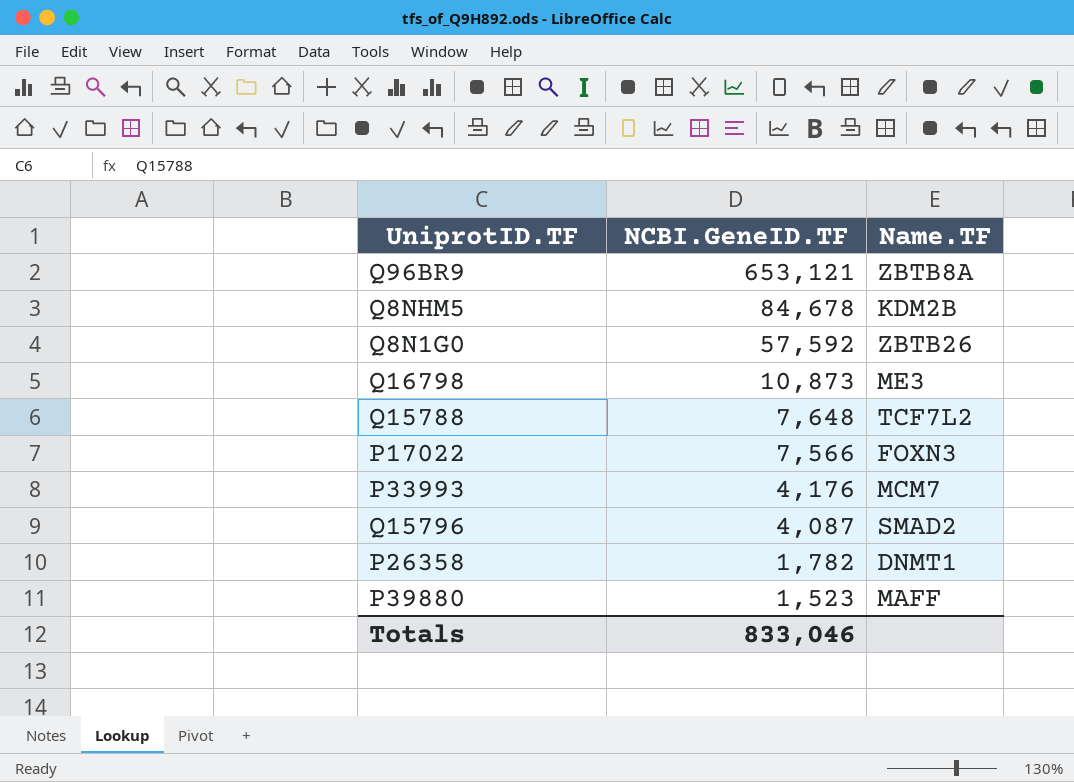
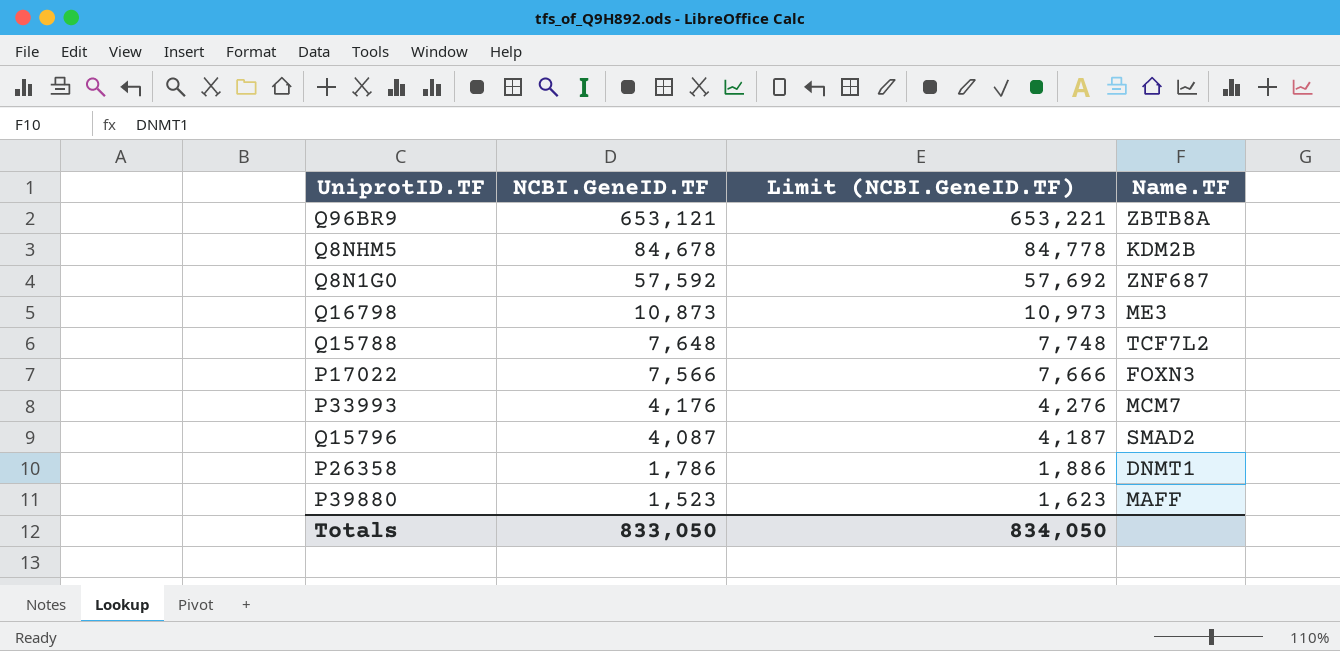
column Limit (NCBI.GeneID.TF) | formula: none -> [NCBI.GeneID.TF] + 100
Q8N1G0 | Name.TF: ZBTB26 -> ZNF687
P26358 | NCBI.GeneID.TF: 1,782 -> 1,786
Totals | NCBI.GeneID.TF: 833,046 -> 833,050

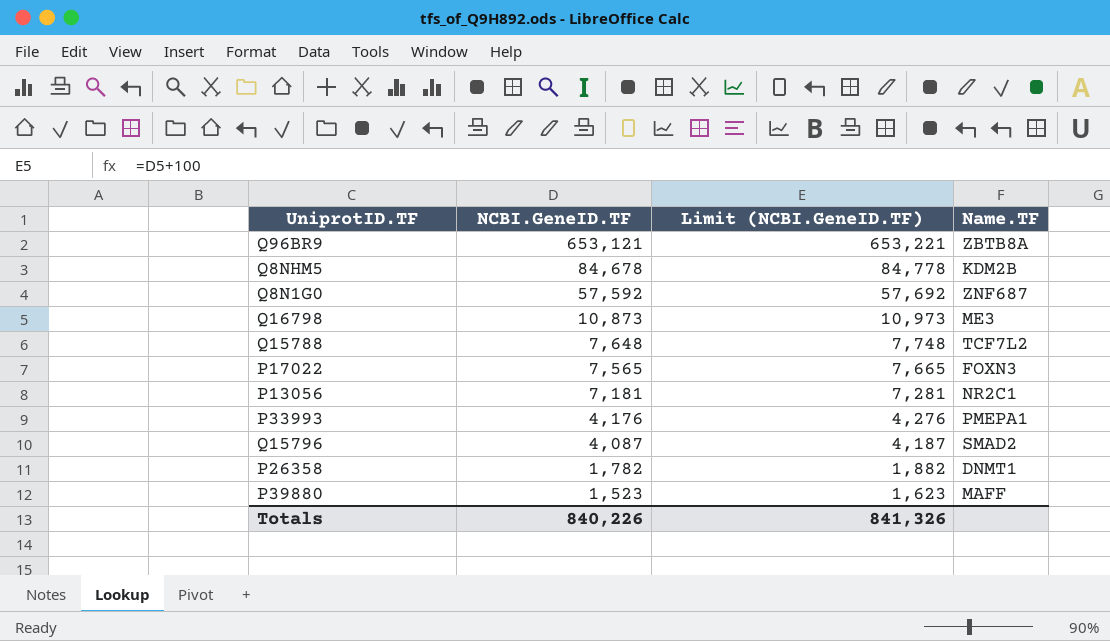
P17022 | NCBI.GeneID.TF: 7,566 -> 7,565
P17022 | Limit (NCBI.GeneID.TF): 7,666 -> 7,665
row P13056: none -> 7,181 | 7,281 | NR2C1
P33993 | Name.TF: MCM7 -> PMEPA1
P26358 | NCBI.GeneID.TF: 1,786 -> 1,782
P26358 | Limit (NCBI.GeneID.TF): 1,886 -> 1,882
Totals | NCBI.GeneID.TF: 833,050 -> 840,226
Totals | Limit (NCBI.GeneID.TF): 834,050 -> 841,326

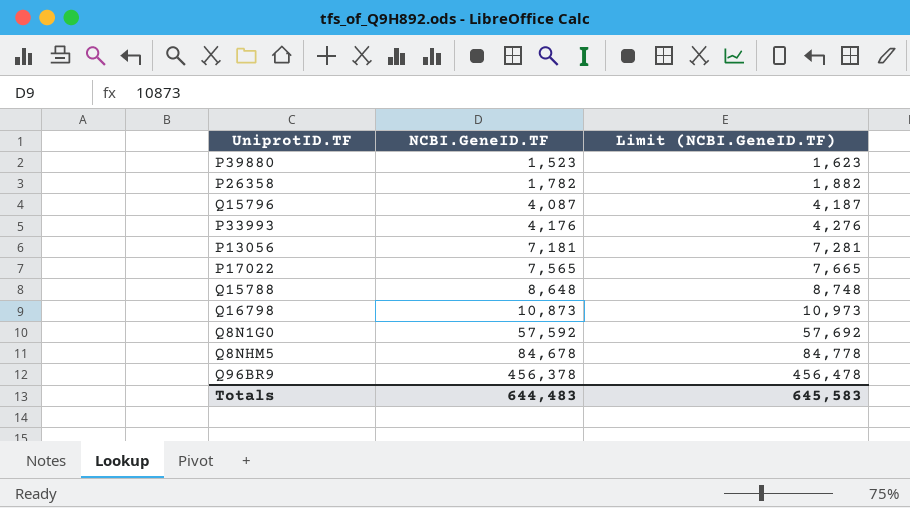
row order: NCBI.GeneID.TF descending -> NCBI.GeneID.TF ascending
column Name.TF | position: 4 -> none
Q15788 | NCBI.GeneID.TF: 7,648 -> 8,648
Q15788 | Limit (NCBI.GeneID.TF): 7,748 -> 8,748
Q96BR9 | NCBI.GeneID.TF: 653,121 -> 456,378
Q96BR9 | Limit (NCBI.GeneID.TF): 653,221 -> 456,478
Totals | NCBI.GeneID.TF: 840,226 -> 644,483
Totals | Limit (NCBI.GeneID.TF): 841,326 -> 645,583

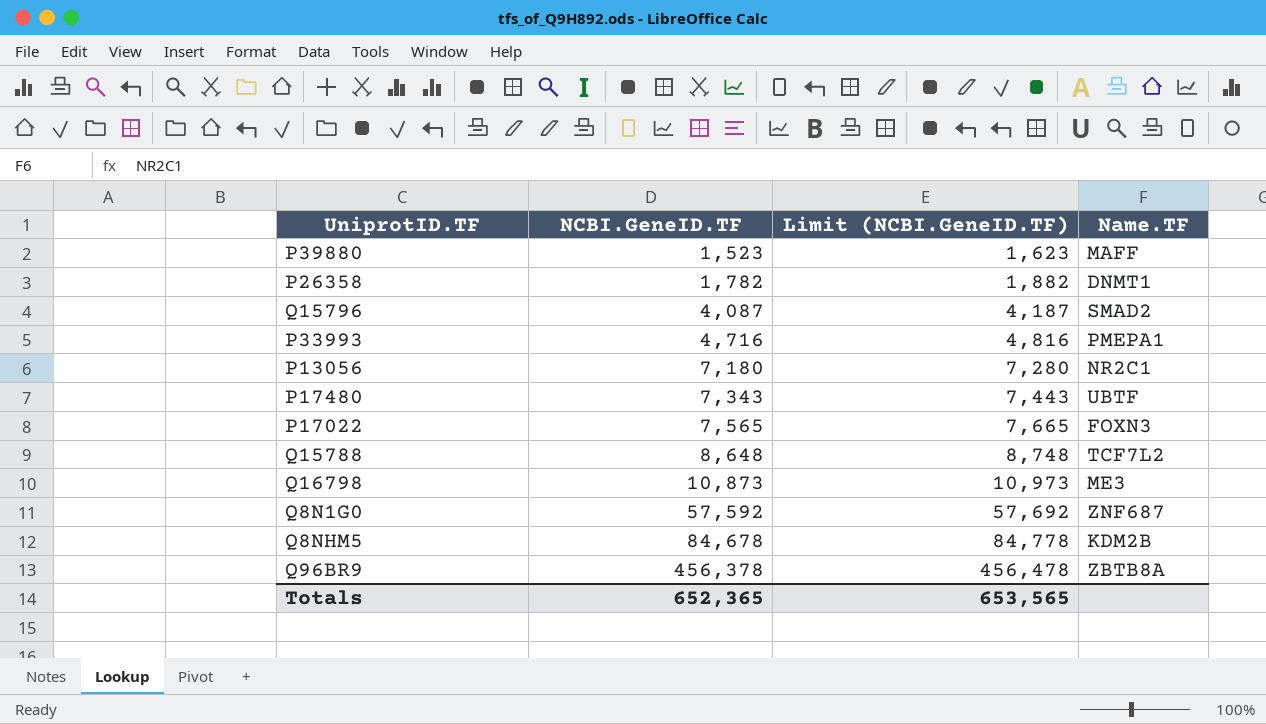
column Name.TF | position: none -> 4
P33993 | NCBI.GeneID.TF: 4,176 -> 4,716
P33993 | Limit (NCBI.GeneID.TF): 4,276 -> 4,816
P13056 | NCBI.GeneID.TF: 7,181 -> 7,180
P13056 | Limit (NCBI.GeneID.TF): 7,281 -> 7,280
row P17480: none -> 7,343 | 7,443 | UBTF
Totals | NCBI.GeneID.TF: 644,483 -> 652,365
Totals | Limit (NCBI.GeneID.TF): 645,583 -> 653,565

